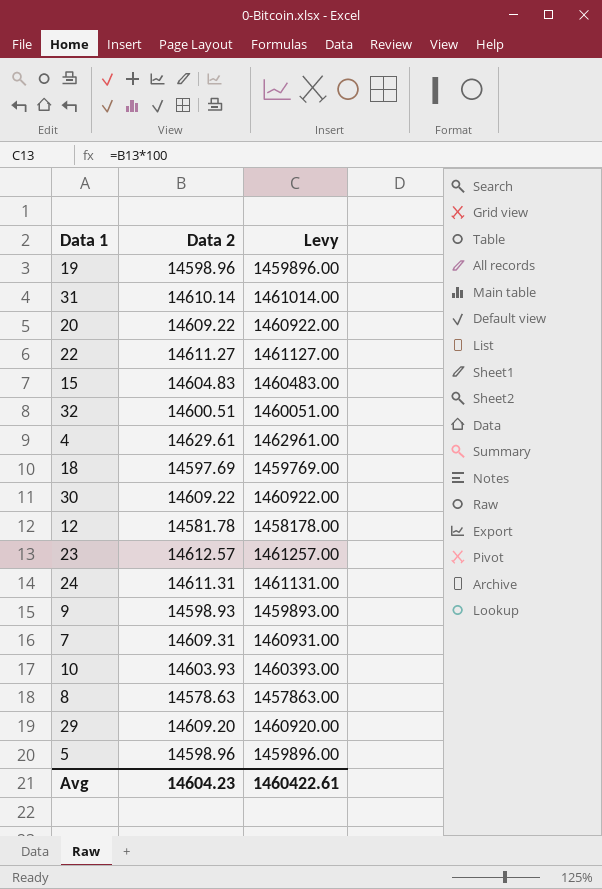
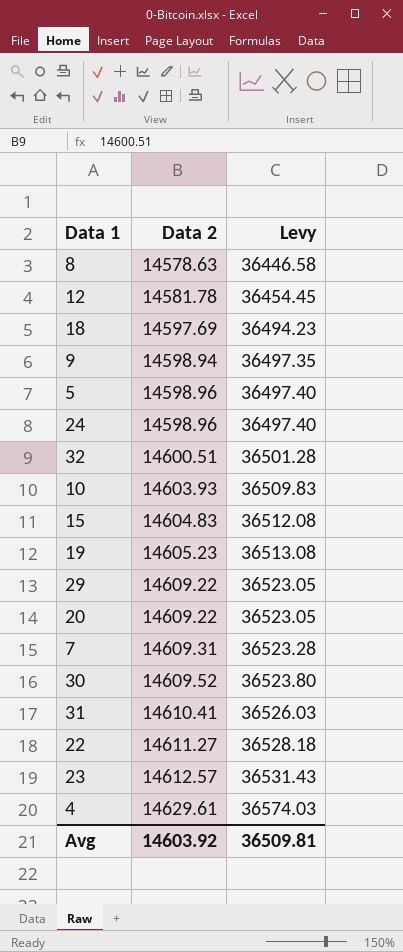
row order: none -> Data 2 ascending
column Levy | formula: [Data 2] * 100 -> [Data 2] * 2.5
9 | Data 2: 14598.93 -> 14598.94
24 | Data 2: 14611.31 -> 14598.96
19 | Data 2: 14598.96 -> 14605.23
29 | Data 2: 14609.20 -> 14609.22
30 | Data 2: 14609.22 -> 14609.52
31 | Data 2: 14610.14 -> 14610.41
Avg | Data 2: 14604.23 -> 14603.92
Avg | Levy: 1460422.61 -> 36509.81

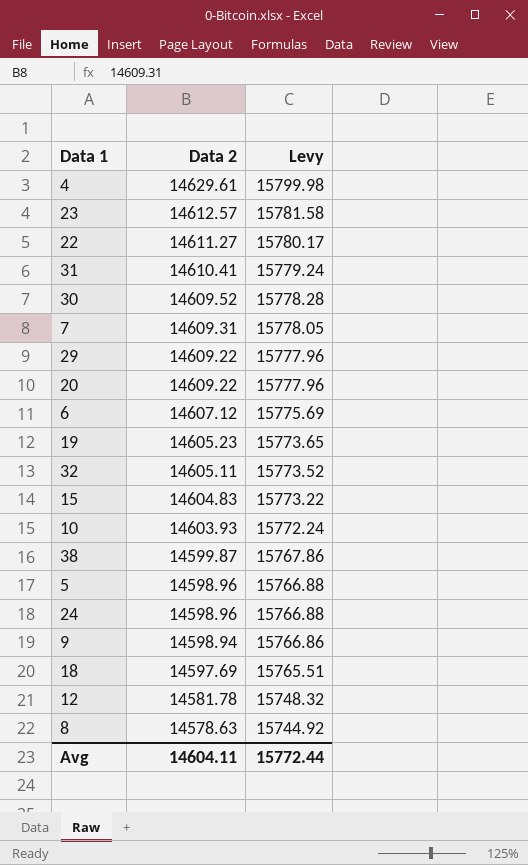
row order: Data 2 ascending -> Data 2 descending
column Levy | formula: [Data 2] * 2.5 -> [Data 2] * 1.08
row 6: none -> 14607.12 | 15775.69
32 | Data 2: 14600.51 -> 14605.11
row 38: none -> 14599.87 | 15767.86
Avg | Data 2: 14603.92 -> 14604.11
Avg | Levy: 36509.81 -> 15772.44

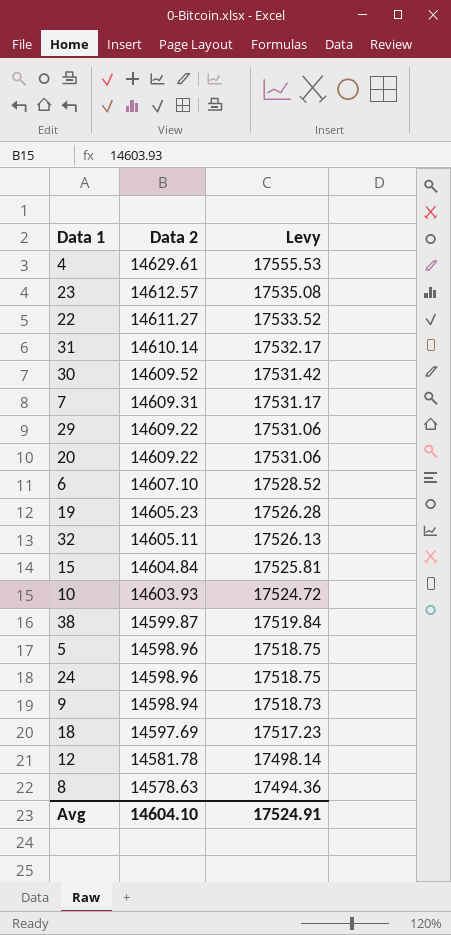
column Levy | formula: [Data 2] * 1.08 -> [Data 2] * 1.2
31 | Data 2: 14610.41 -> 14610.14
6 | Data 2: 14607.12 -> 14607.10
15 | Data 2: 14604.83 -> 14604.84
Avg | Data 2: 14604.11 -> 14604.10
Avg | Levy: 15772.44 -> 17524.91

